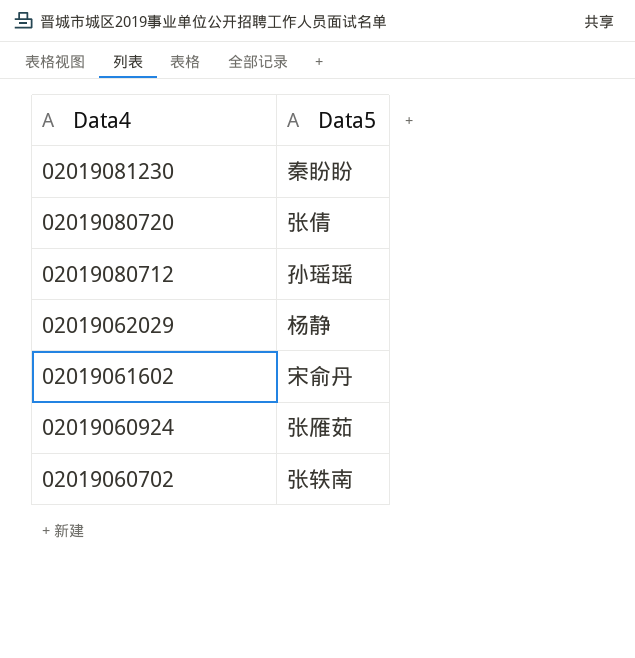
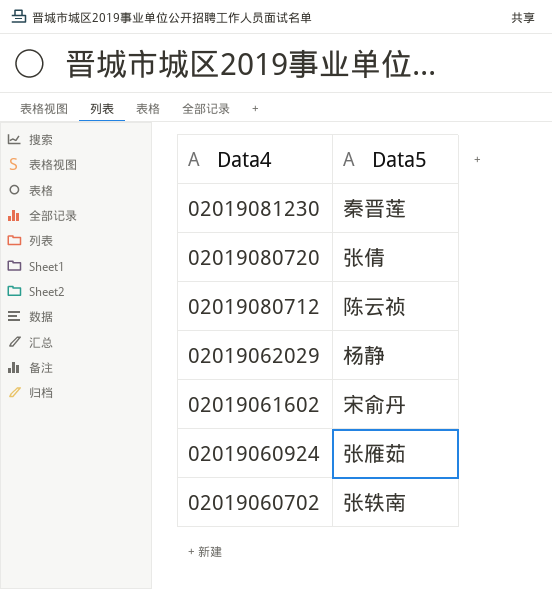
02019081230 | Data5: 秦盼盼 -> 秦晋莲
02019080712 | Data5: 孙瑶瑶 -> 陈云祯

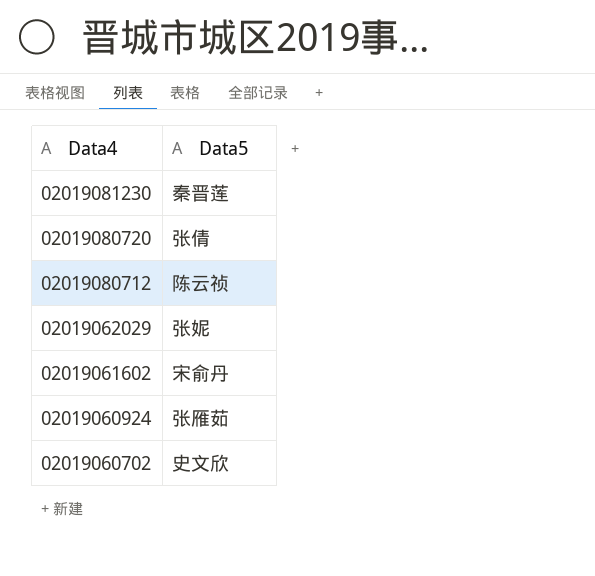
02019062029 | Data5: 杨静 -> 张妮
02019060702 | Data5: 张轶南 -> 史文欣

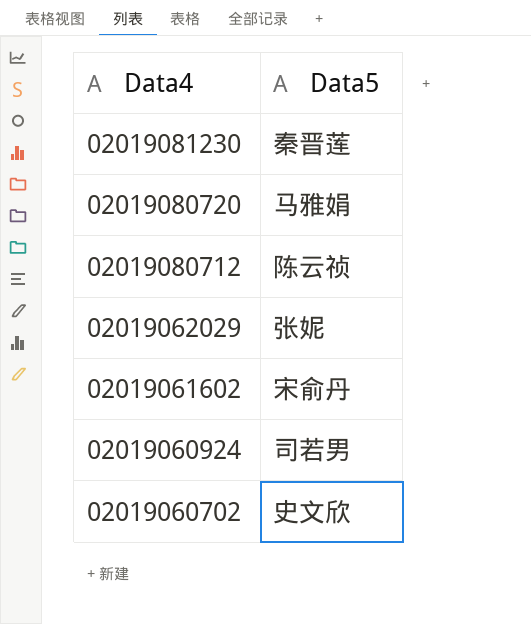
02019080720 | Data5: 张倩 -> 马雅娟
02019060924 | Data5: 张雁茹 -> 司若男

